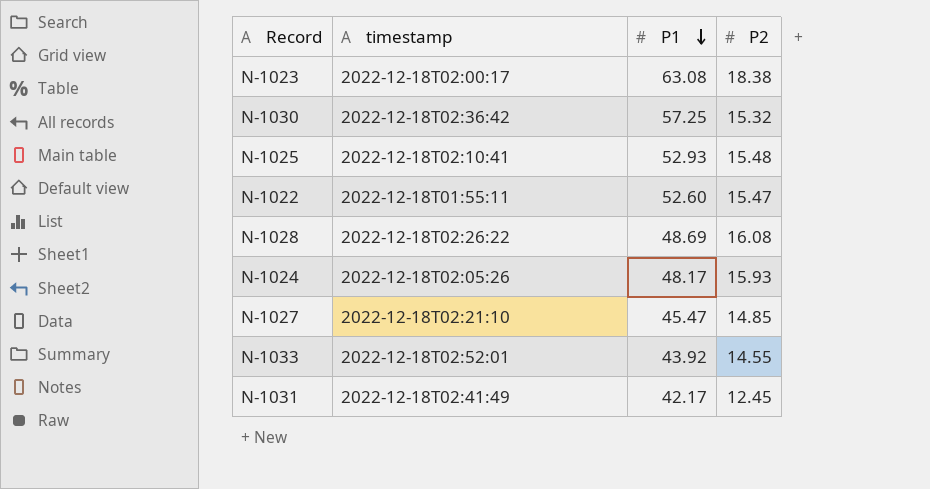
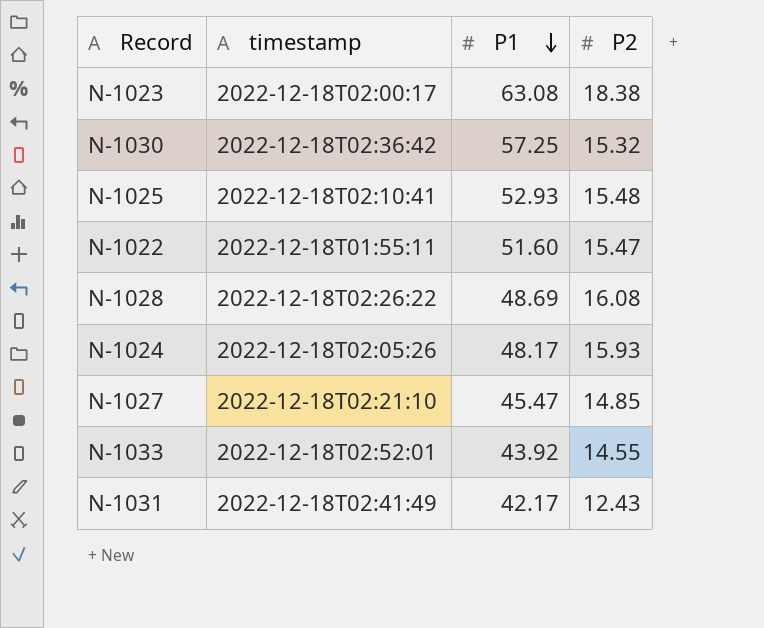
N-1022 | P1: 52.60 -> 51.60
N-1031 | P2: 12.45 -> 12.43

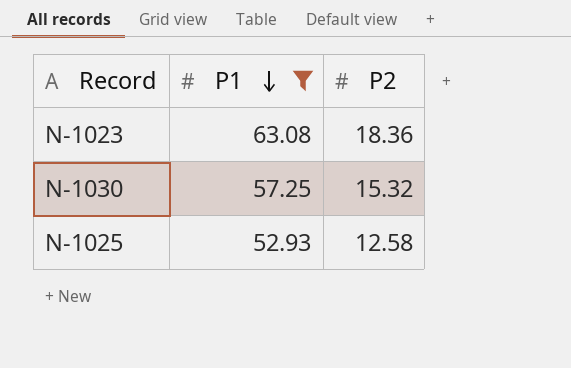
filter: none -> P1 >= 52.93
column timestamp | position: 2 -> none
N-1023 | P2: 18.38 -> 18.36
N-1025 | P2: 15.48 -> 12.58

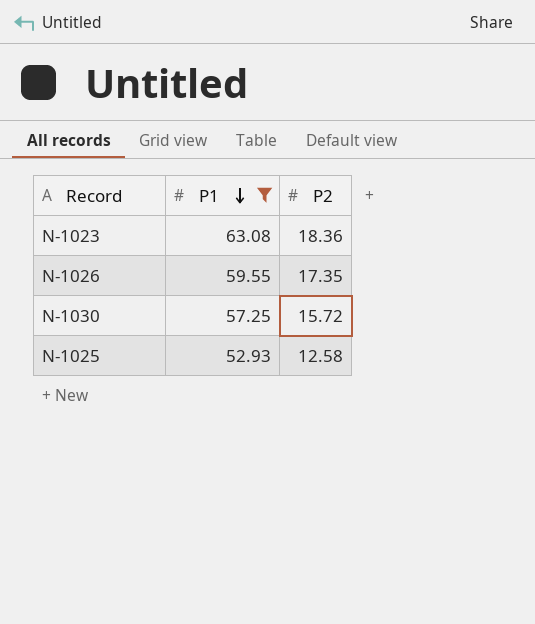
row N-1026: none -> 59.55 | 17.35
N-1030 | P2: 15.32 -> 15.72

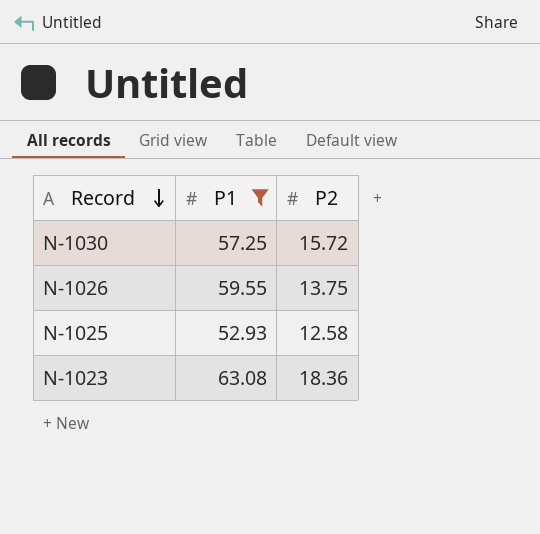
row order: P1 descending -> Record descending
N-1026 | P2: 17.35 -> 13.75

